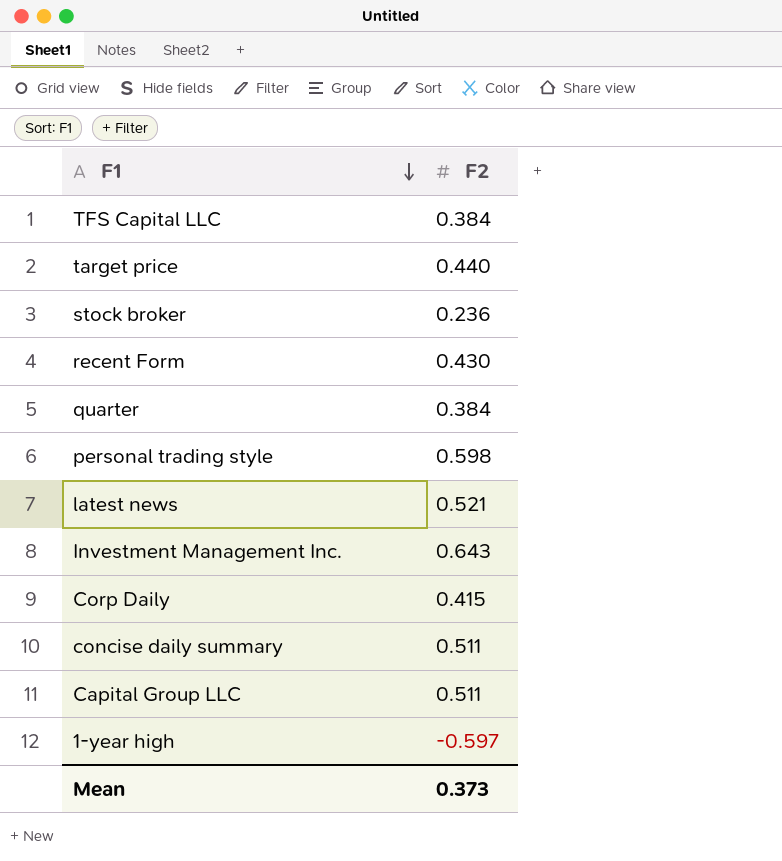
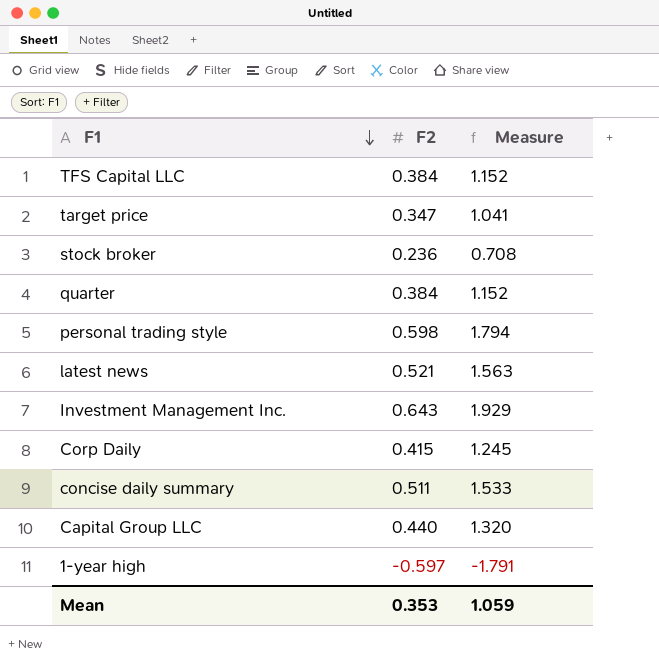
column Measure | formula: none -> [F2] * 3
row recent Form: 0.430 -> none
target price | F2: 0.440 -> 0.347
Capital Group LLC | F2: 0.511 -> 0.440
Mean | F2: 0.373 -> 0.353

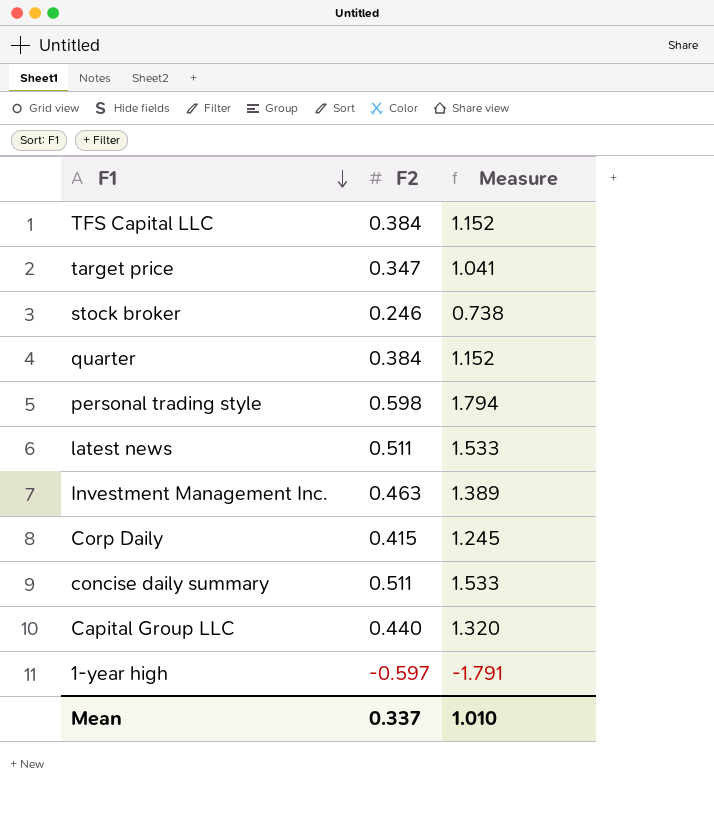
stock broker | F2: 0.236 -> 0.246
stock broker | Measure: 0.708 -> 0.738
latest news | F2: 0.521 -> 0.511
latest news | Measure: 1.563 -> 1.533
Investment Management Inc. | F2: 0.643 -> 0.463
Investment Management Inc. | Measure: 1.929 -> 1.389
Mean | F2: 0.353 -> 0.337
Mean | Measure: 1.059 -> 1.010

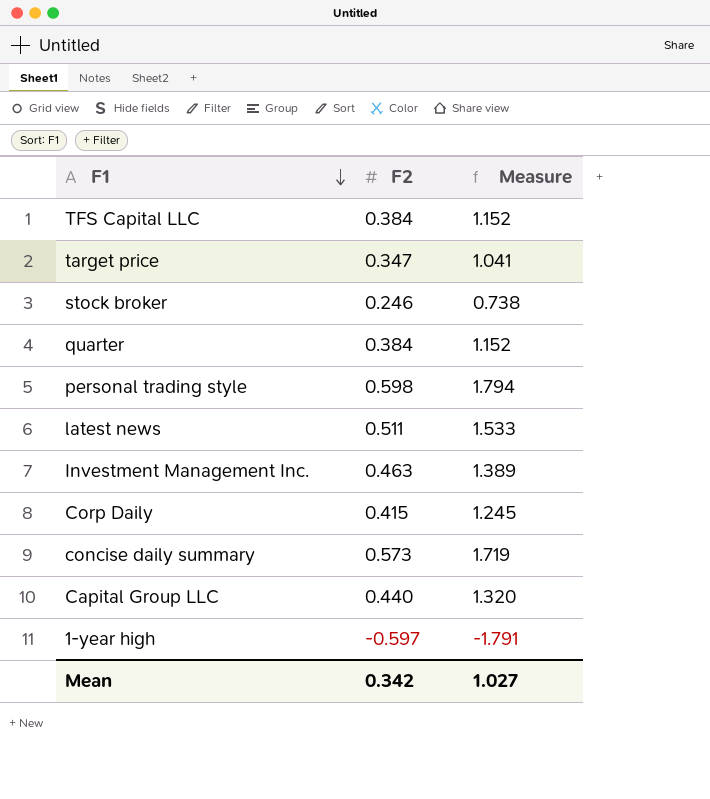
concise daily summary | F2: 0.511 -> 0.573
concise daily summary | Measure: 1.533 -> 1.719
Mean | F2: 0.337 -> 0.342
Mean | Measure: 1.010 -> 1.027

